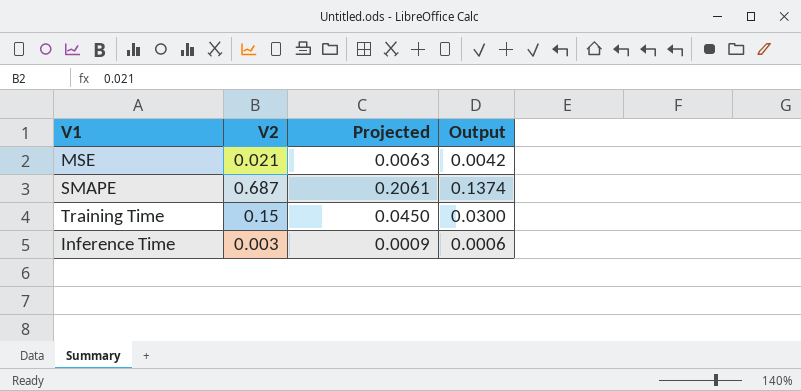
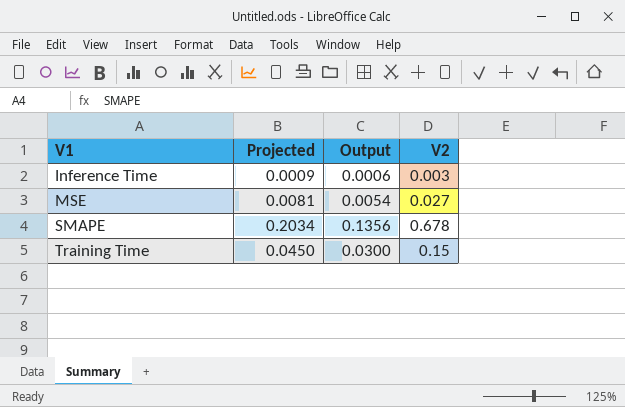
row order: none -> V1 ascending
column V2 | position: 2 -> 4
MSE | Projected: 0.0063 -> 0.0081
MSE | Output: 0.0042 -> 0.0054
MSE | V2: 0.021 -> 0.027
SMAPE | Projected: 0.2061 -> 0.2034
SMAPE | Output: 0.1374 -> 0.1356
SMAPE | V2: 0.687 -> 0.678

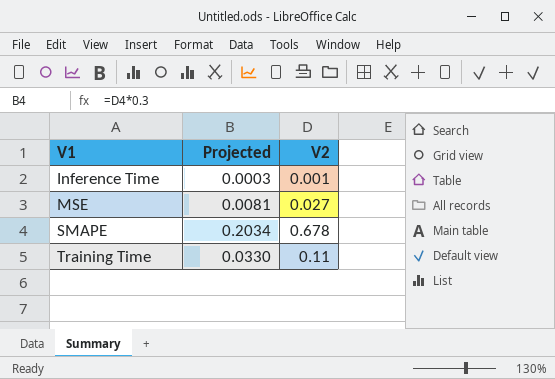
column Output | formula: [V2] * 0.2 -> none
Inference Time | Projected: 0.0009 -> 0.0003
Inference Time | V2: 0.003 -> 0.001
Training Time | Projected: 0.0450 -> 0.0330
Training Time | V2: 0.15 -> 0.11

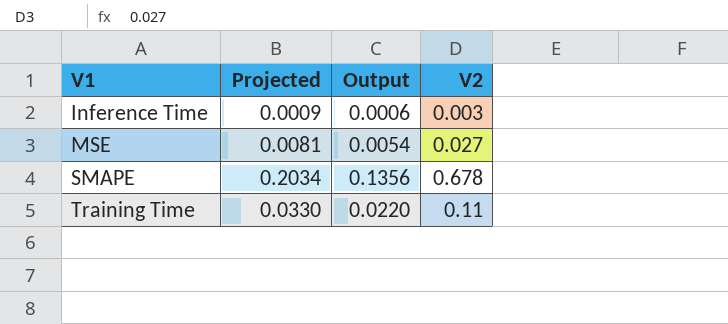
column Output | formula: none -> [V2] * 0.2
Inference Time | Projected: 0.0003 -> 0.0009
Inference Time | V2: 0.001 -> 0.003

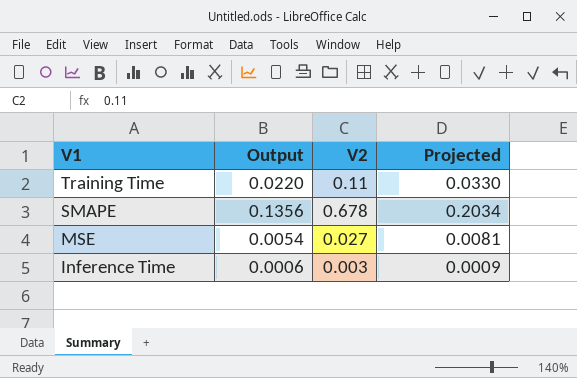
row order: V1 ascending -> V1 descending
column Projected | position: 2 -> 4

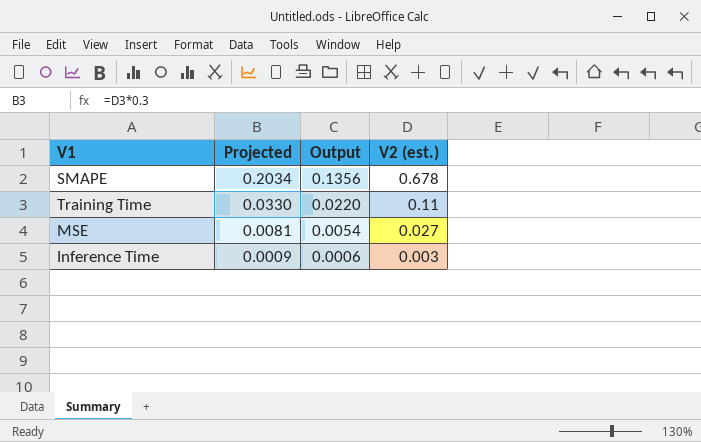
row order: V1 descending -> Projected descending
column Projected | position: 4 -> 2
column name: V2 -> V2 (est.)

